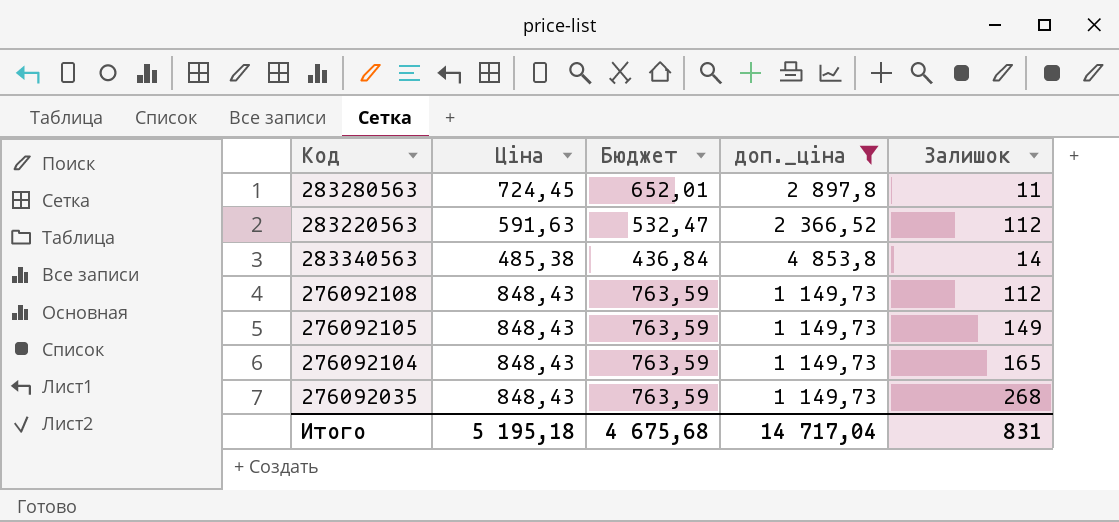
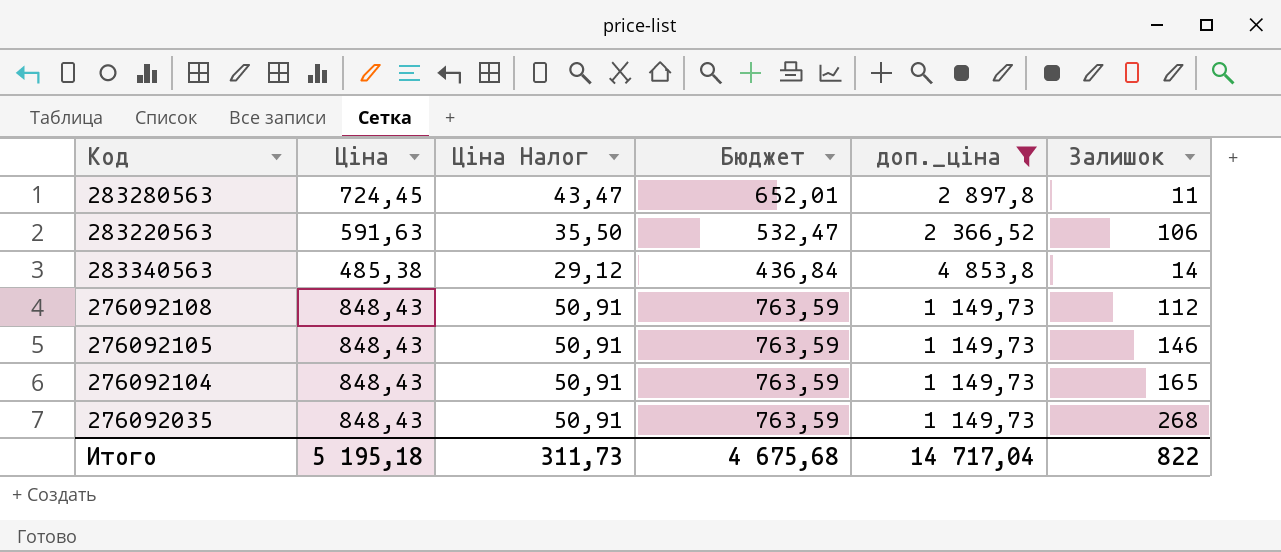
column Ціна Налог | formula: none -> [Ціна] * 0,06
283220563 | Залишок: 112 -> 106
276092105 | Залишок: 149 -> 146
Итого | Залишок: 831 -> 822

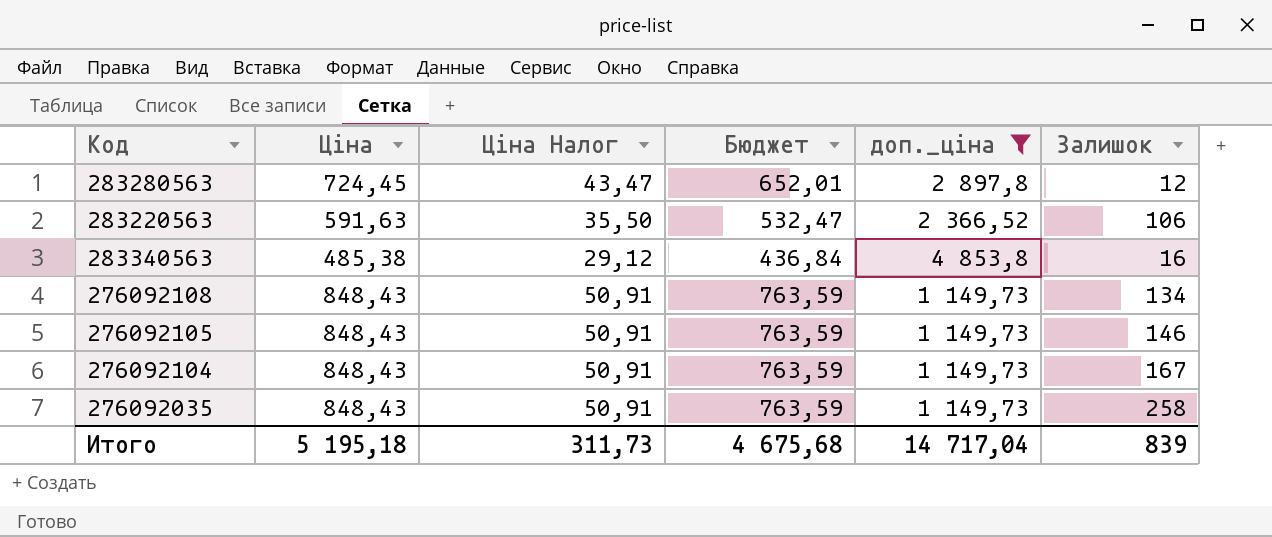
283280563 | Залишок: 11 -> 12
283340563 | Залишок: 14 -> 16
276092108 | Залишок: 112 -> 134
276092104 | Залишок: 165 -> 167
276092035 | Залишок: 268 -> 258
Итого | Залишок: 822 -> 839

